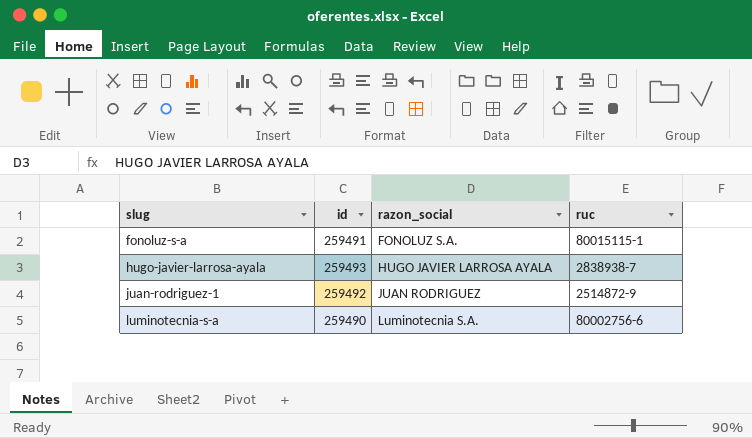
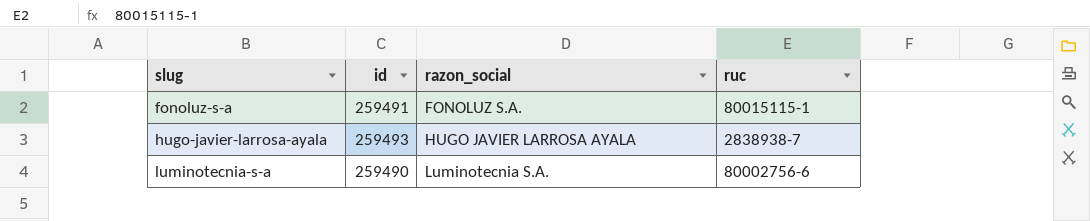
row juan-rodriguez-1: 259492 | JUAN RODRIGUEZ | 2514872-9 -> none

